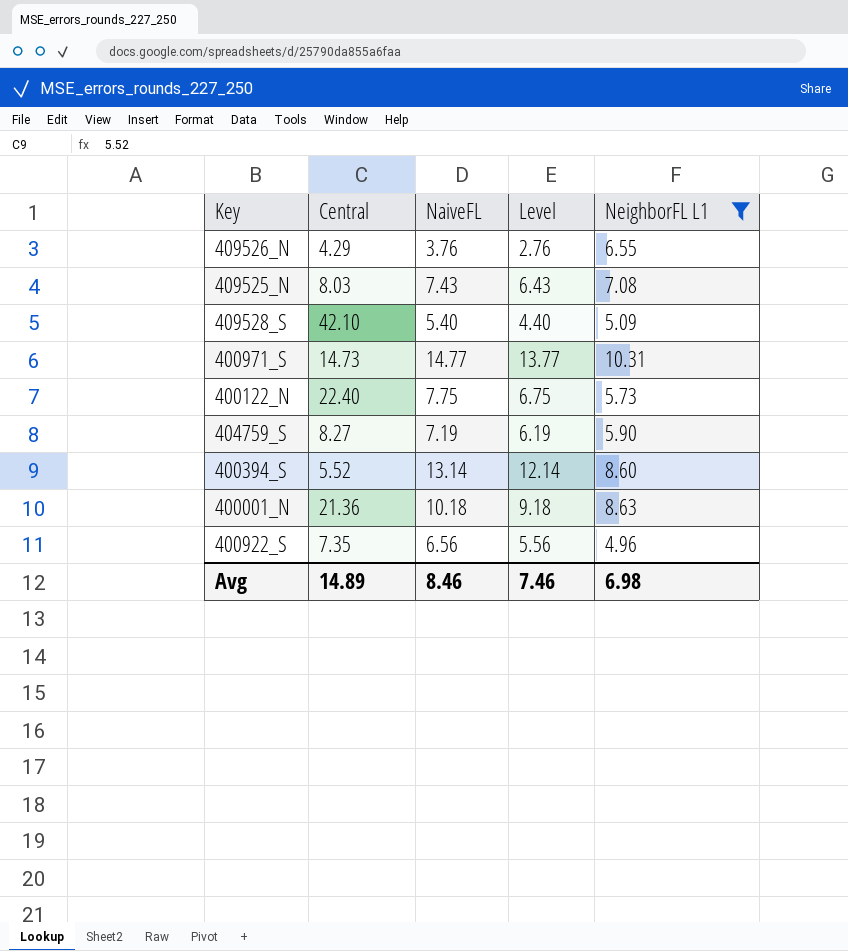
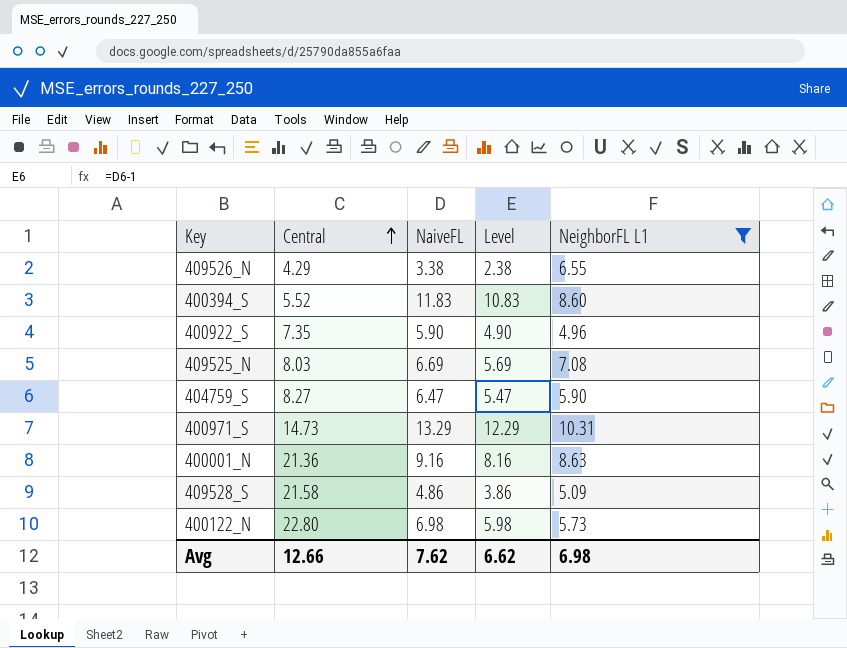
row order: none -> Central ascending
409526_N | NaiveFL: 3.76 -> 3.38
409526_N | Level: 2.76 -> 2.38
400394_S | NaiveFL: 13.14 -> 11.83
400394_S | Level: 12.14 -> 10.83
400922_S | NaiveFL: 6.56 -> 5.90
400922_S | Level: 5.56 -> 4.90
409525_N | NaiveFL: 7.43 -> 6.69
409525_N | Level: 6.43 -> 5.69
404759_S | NaiveFL: 7.19 -> 6.47
404759_S | Level: 6.19 -> 5.47
400971_S | NaiveFL: 14.77 -> 13.29
400971_S | Level: 13.77 -> 12.29
400001_N | NaiveFL: 10.18 -> 9.16
400001_N | Level: 9.18 -> 8.16
409528_S | Central: 42.10 -> 21.58
409528_S | NaiveFL: 5.40 -> 4.86
409528_S | Level: 4.40 -> 3.86
400122_N | Central: 22.40 -> 22.80
400122_N | NaiveFL: 7.75 -> 6.98
400122_N | Level: 6.75 -> 5.98
Avg | Central: 14.89 -> 12.66
Avg | NaiveFL: 8.46 -> 7.62
Avg | Level: 7.46 -> 6.62

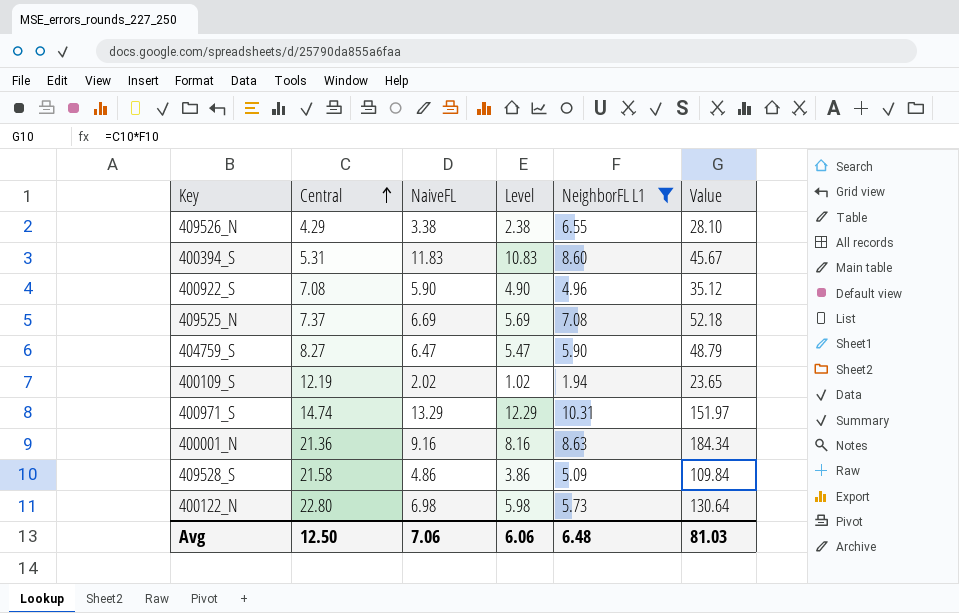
column Value | formula: none -> [Central] * [NeighborFL L1]
400394_S | Central: 5.52 -> 5.31
400922_S | Central: 7.35 -> 7.08
409525_N | Central: 8.03 -> 7.37
row 400109_S: none -> 12.19 | 2.02 | 1.02 | 1.94 | 23.65
400971_S | Central: 14.73 -> 14.74
Avg | Central: 12.66 -> 12.50
Avg | NaiveFL: 7.62 -> 7.06
Avg | Level: 6.62 -> 6.06
Avg | NeighborFL L1: 6.98 -> 6.48

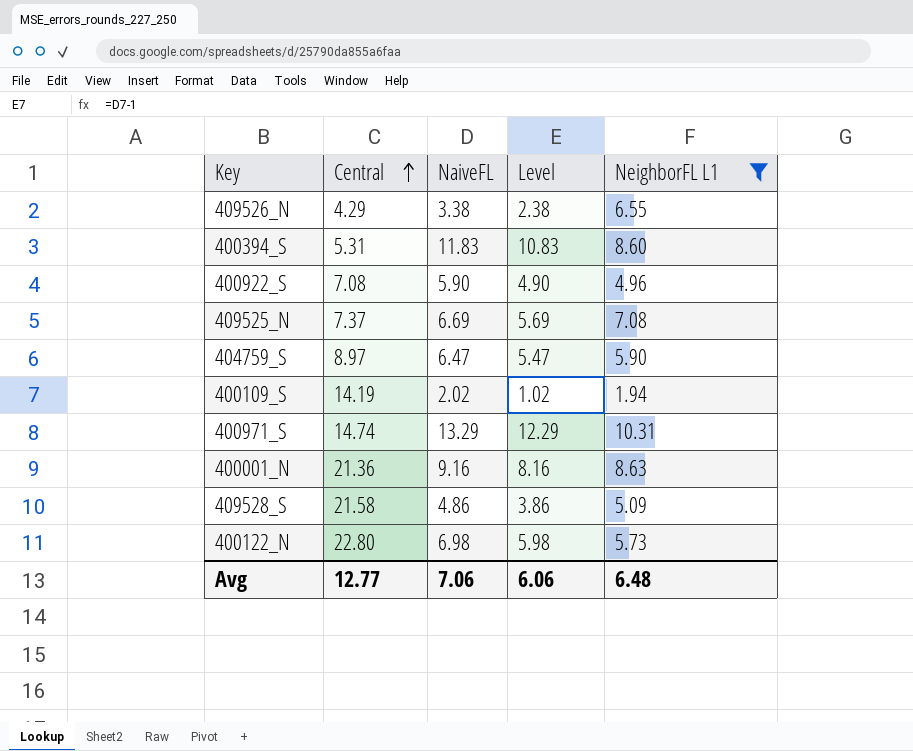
column Value | formula: [Central] * [NeighborFL L1] -> none
404759_S | Central: 8.27 -> 8.97
400109_S | Central: 12.19 -> 14.19
Avg | Central: 12.50 -> 12.77

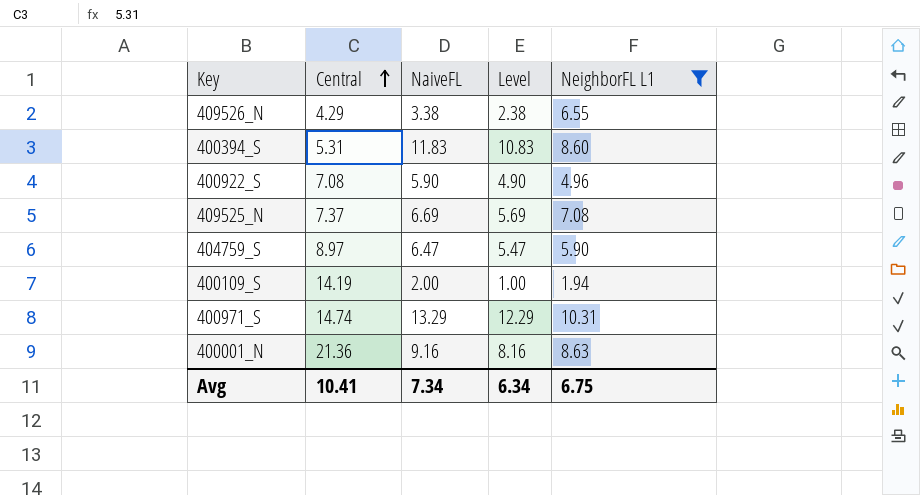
row 409528_S: 21.58 | 4.86 | 3.86 | 5.09 -> none
row 400122_N: 22.80 | 6.98 | 5.98 | 5.73 -> none
400109_S | NaiveFL: 2.02 -> 2.00
400109_S | Level: 1.02 -> 1.00
Avg | Central: 12.77 -> 10.41
Avg | NaiveFL: 7.06 -> 7.34
Avg | Level: 6.06 -> 6.34
Avg | NeighborFL L1: 6.48 -> 6.75

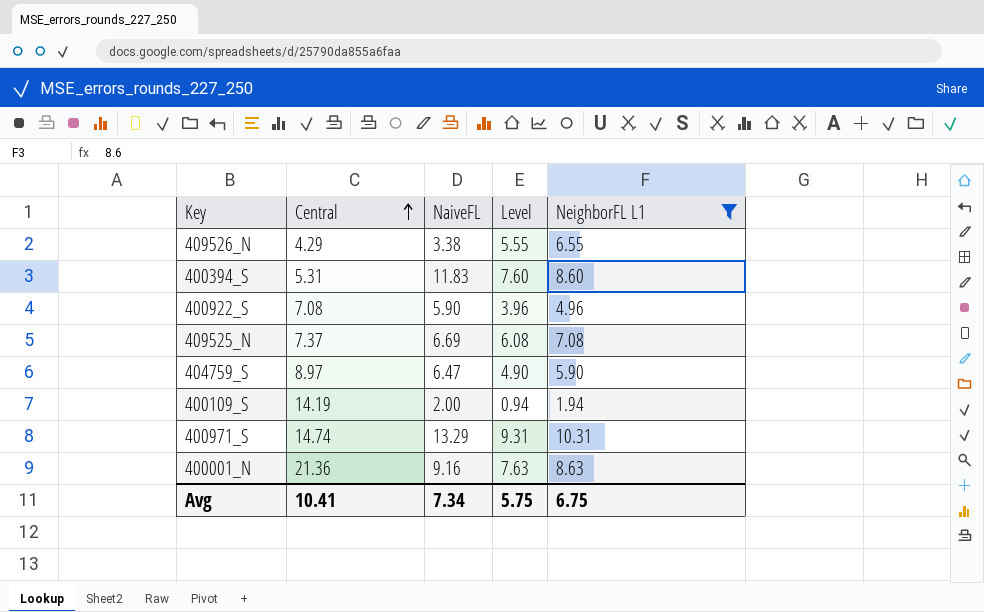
column Level | formula: [NaiveFL] - 1 -> [NeighborFL L1] - 1
Avg | Level: 6.34 -> 5.75

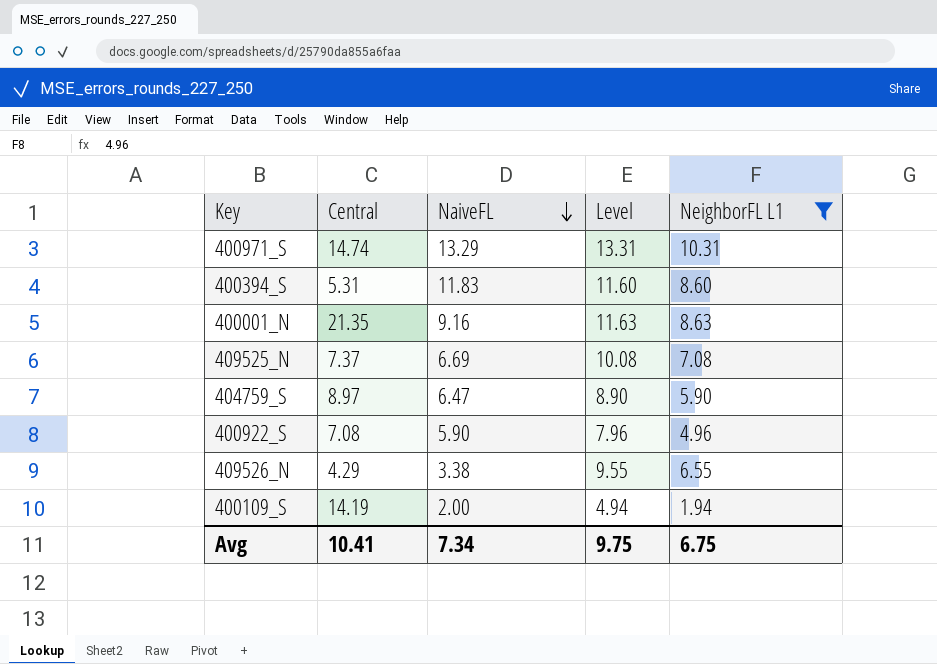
row order: Central ascending -> NaiveFL descending
column Level | formula: [NeighborFL L1] - 1 -> [NeighborFL L1] + 3
400001_N | Central: 21.36 -> 21.35
Avg | Level: 5.75 -> 9.75

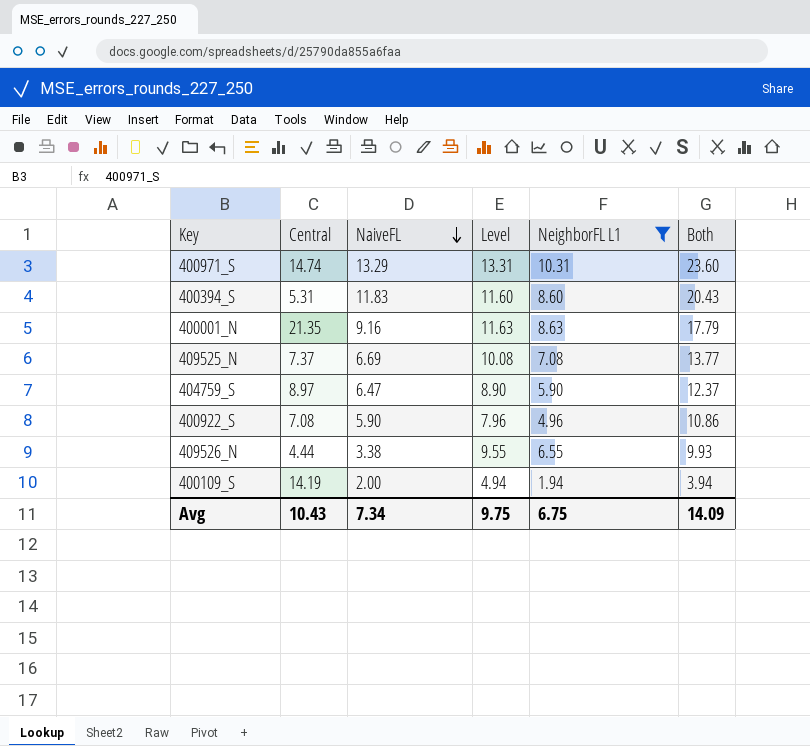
column Both | formula: none -> [NaiveFL] + [NeighborFL L1]
409526_N | Central: 4.29 -> 4.44
Avg | Central: 10.41 -> 10.43

